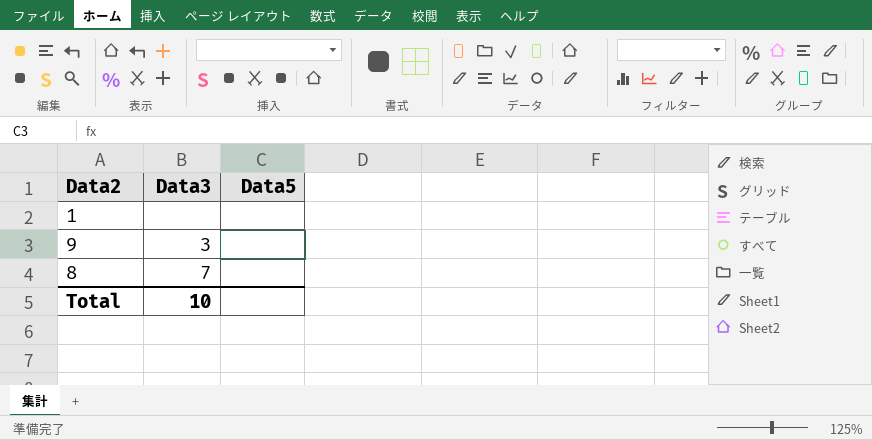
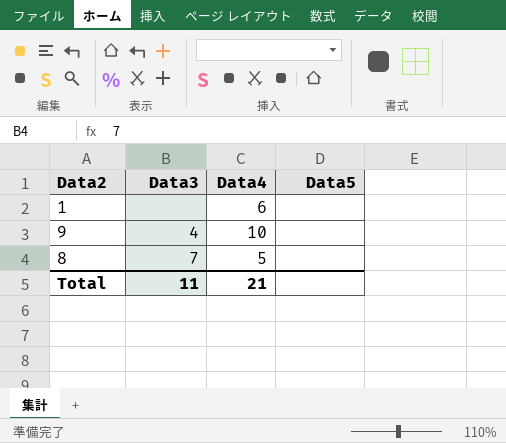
column Data4 | position: none -> 3
9 | Data3: 3 -> 4
Total | Data3: 10 -> 11

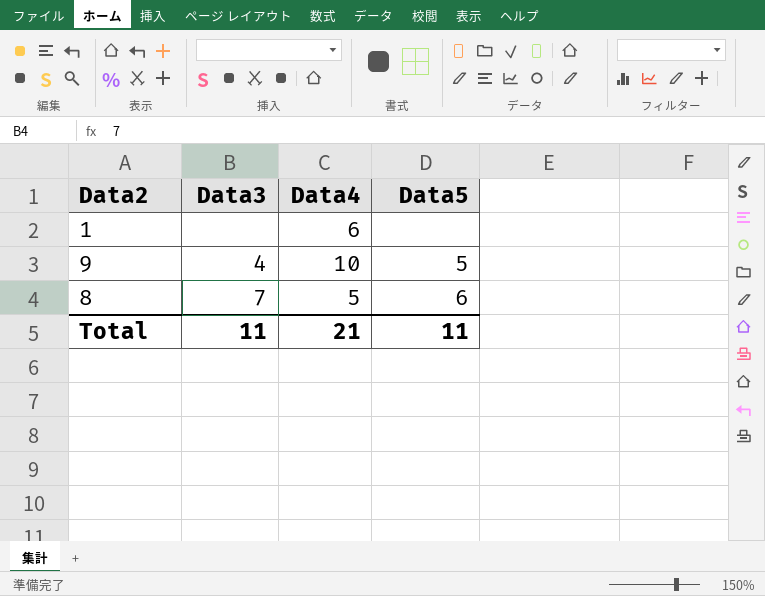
9 | Data5: none -> 5
8 | Data5: none -> 6
Total | Data5: none -> 11

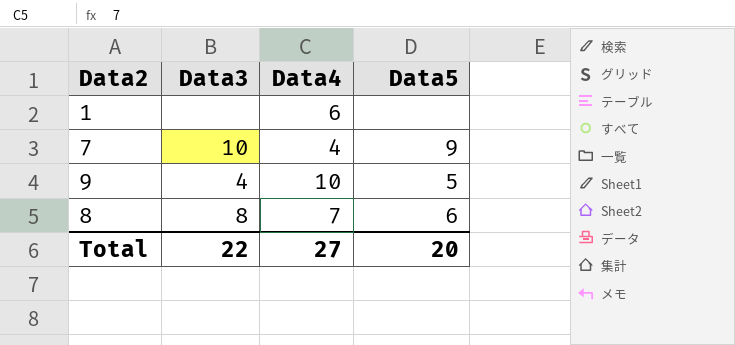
row 7: none -> 10 | 4 | 9
8 | Data3: 7 -> 8
8 | Data4: 5 -> 7
Total | Data3: 11 -> 22
Total | Data4: 21 -> 27
Total | Data5: 11 -> 20

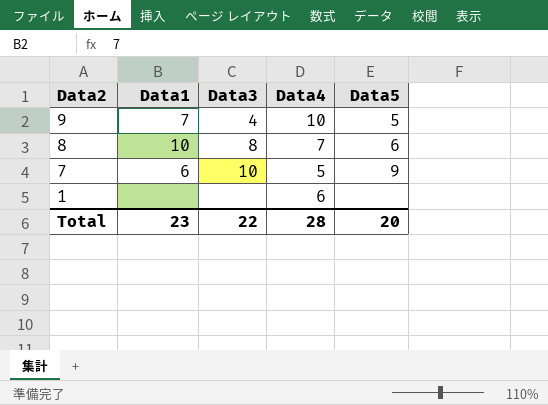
row order: none -> Data2 descending
column Data1 | position: none -> 2
7 | Data4: 4 -> 5
Total | Data4: 27 -> 28

